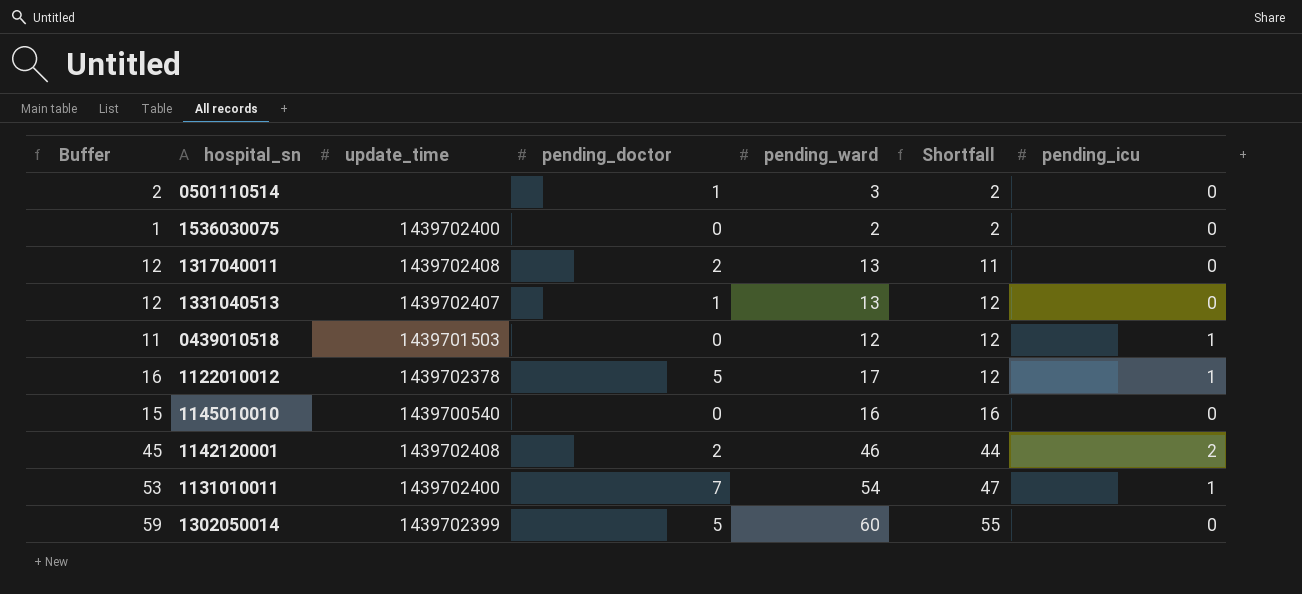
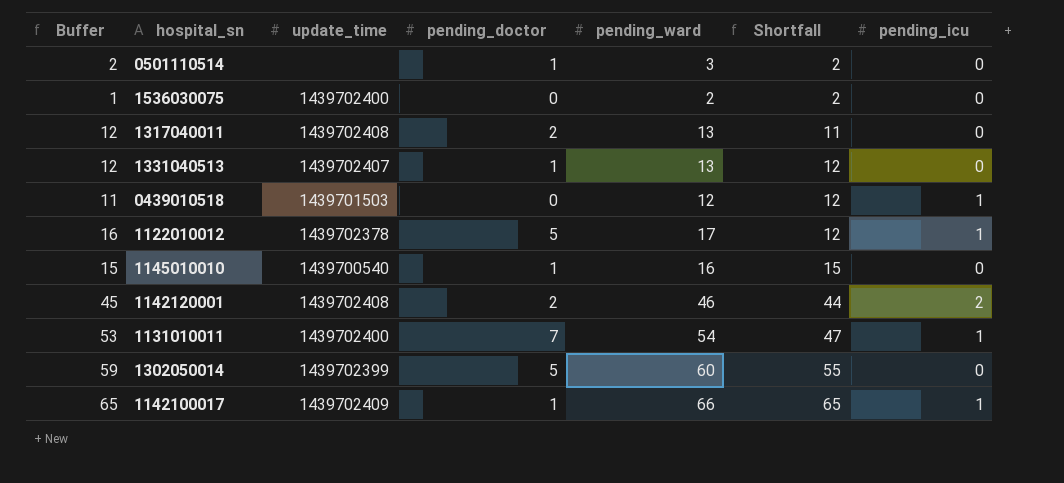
1145010010 | pending_doctor: 0 -> 1
1145010010 | Shortfall: 16 -> 15
row 1142100017: none -> 65 | 1439702409 | 1 | 66 | 65 | 1

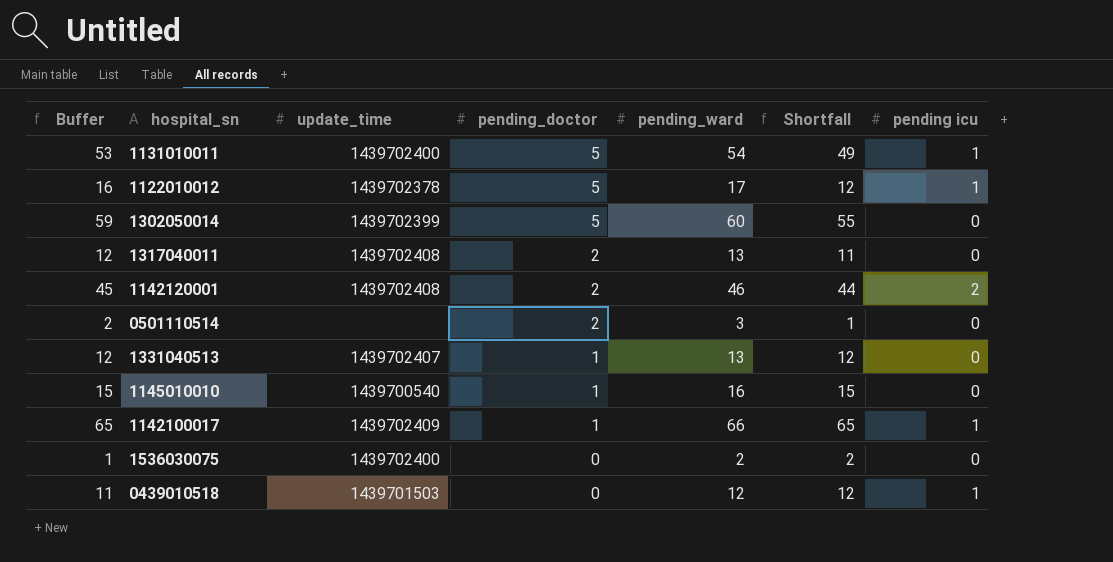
row order: Shortfall ascending -> pending_doctor descending
column name: pending_icu -> pending icu
1131010011 | pending_doctor: 7 -> 5
1131010011 | Shortfall: 47 -> 49
0501110514 | pending_doctor: 1 -> 2
0501110514 | Shortfall: 2 -> 1

